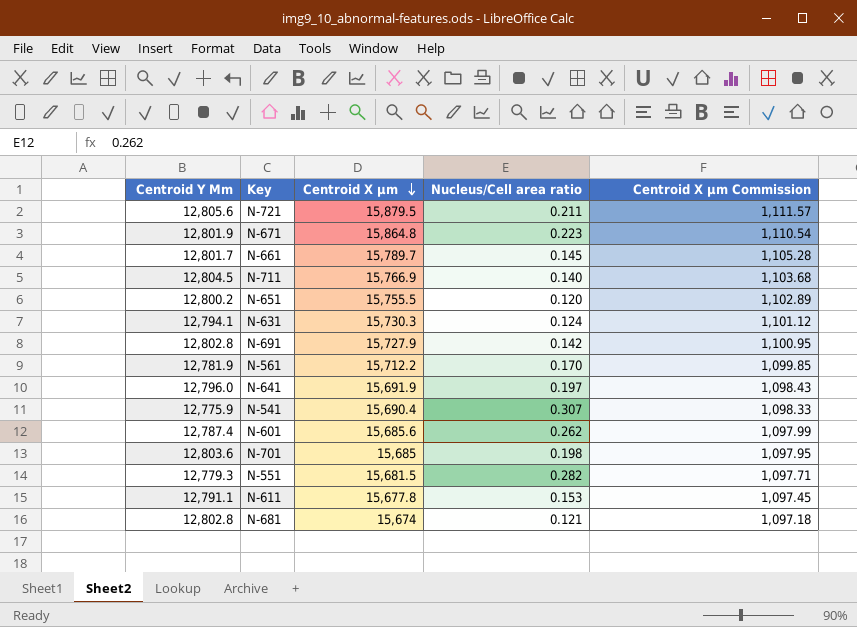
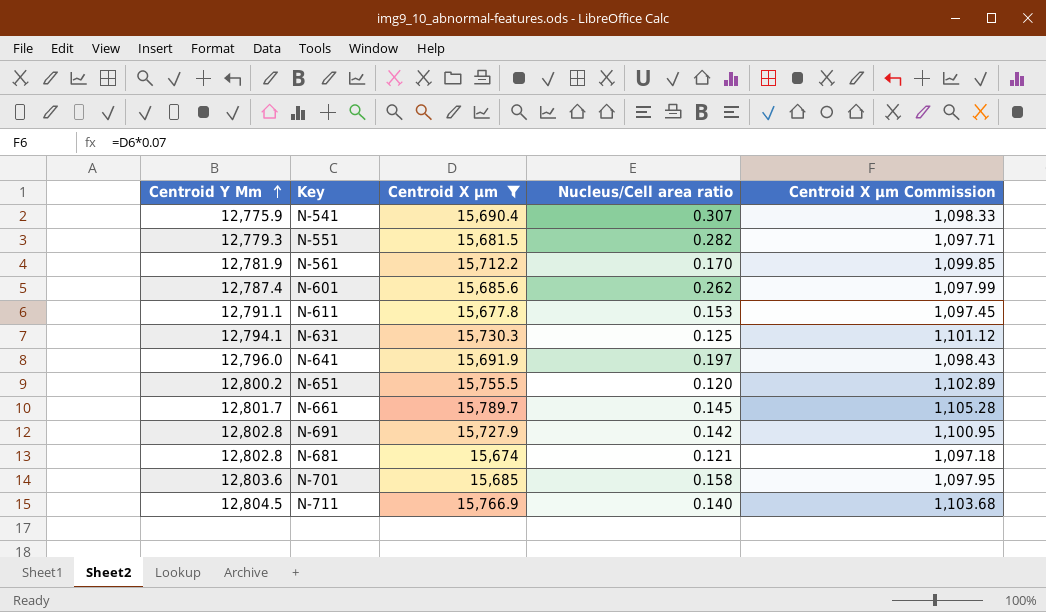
filter: none -> Centroid X µm <= 15,789.7
row order: Centroid X µm descending -> Centroid Y Μm ascending
N-631 | Nucleus/Cell area ratio: 0.124 -> 0.125
N-701 | Nucleus/Cell area ratio: 0.198 -> 0.158

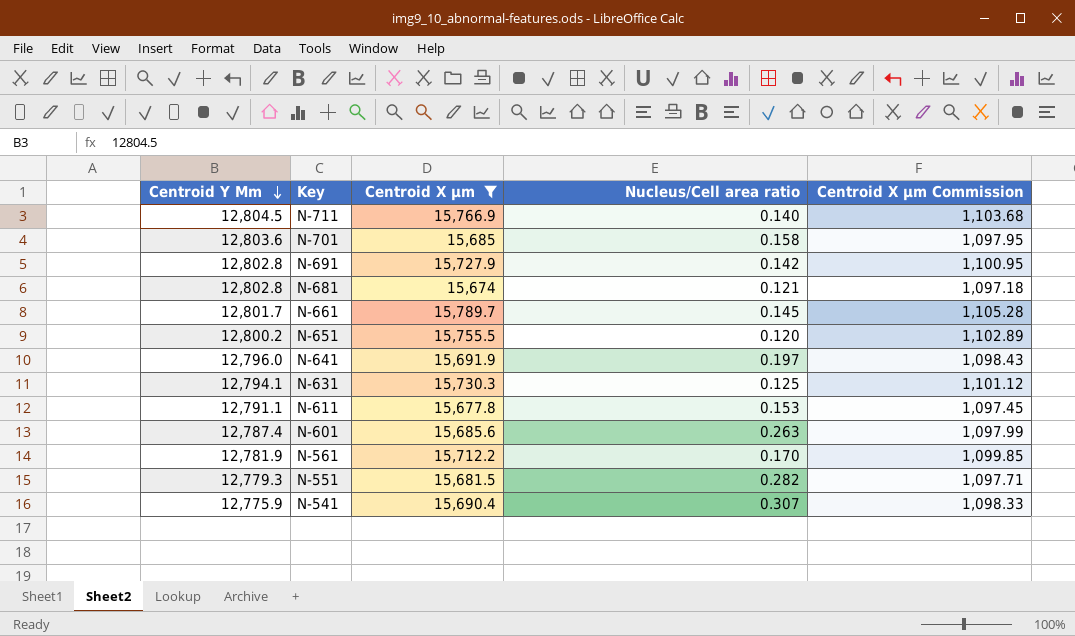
row order: Centroid Y Μm ascending -> Centroid Y Μm descending
N-601 | Nucleus/Cell area ratio: 0.262 -> 0.263

